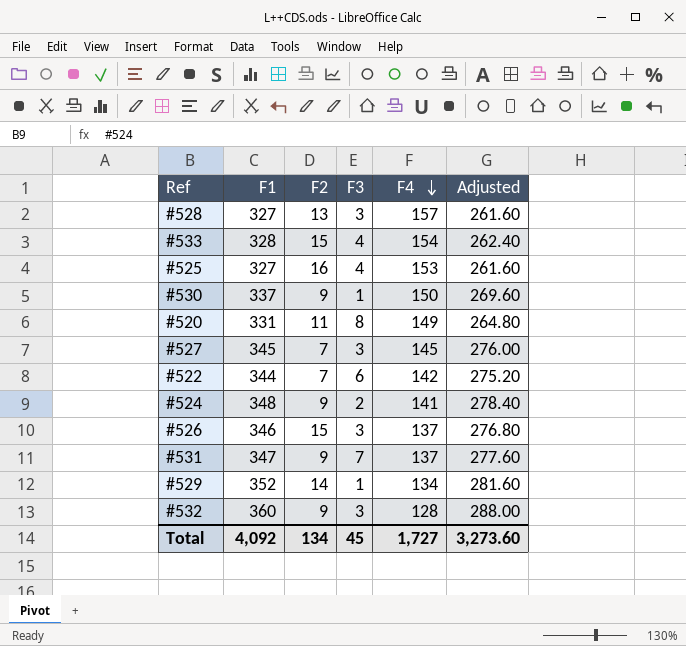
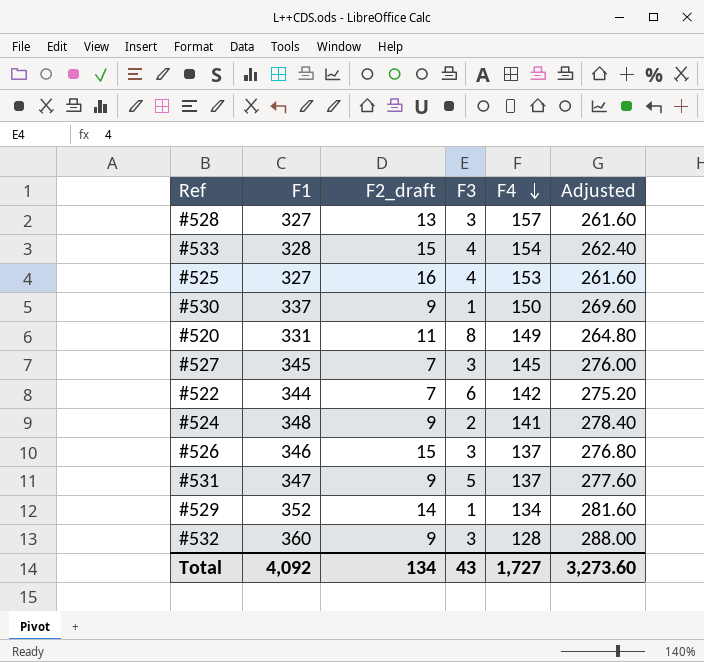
column name: F2 -> F2_draft
#531 | F3: 7 -> 5
Total | F3: 45 -> 43

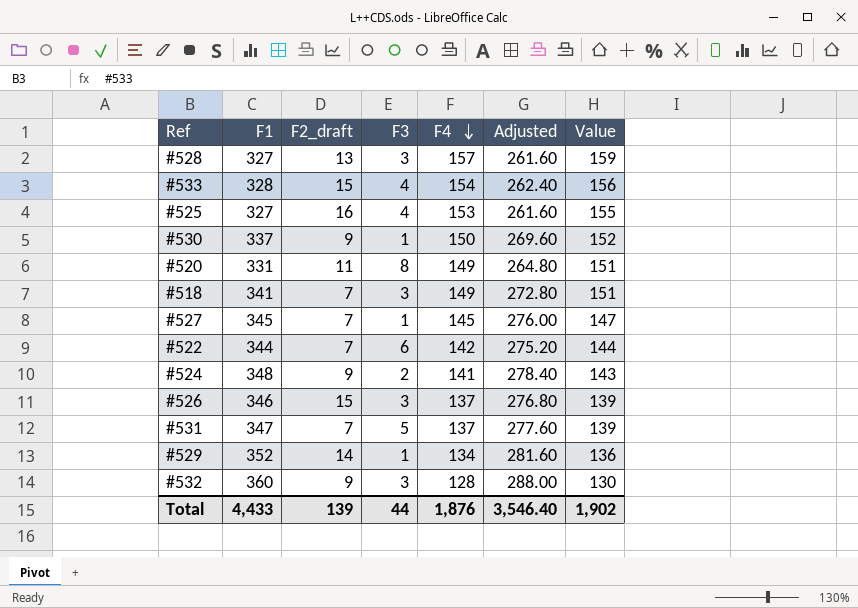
column Value | formula: none -> [F4] + 2
row #518: none -> 341 | 7 | 3 | 149 | 272.80 | 151
#527 | F3: 3 -> 1
#531 | F2_draft: 9 -> 7
Total | F1: 4,092 -> 4,433
Total | F2_draft: 134 -> 139
Total | F3: 43 -> 44
Total | F4: 1,727 -> 1,876
Total | Adjusted: 3,273.60 -> 3,546.40

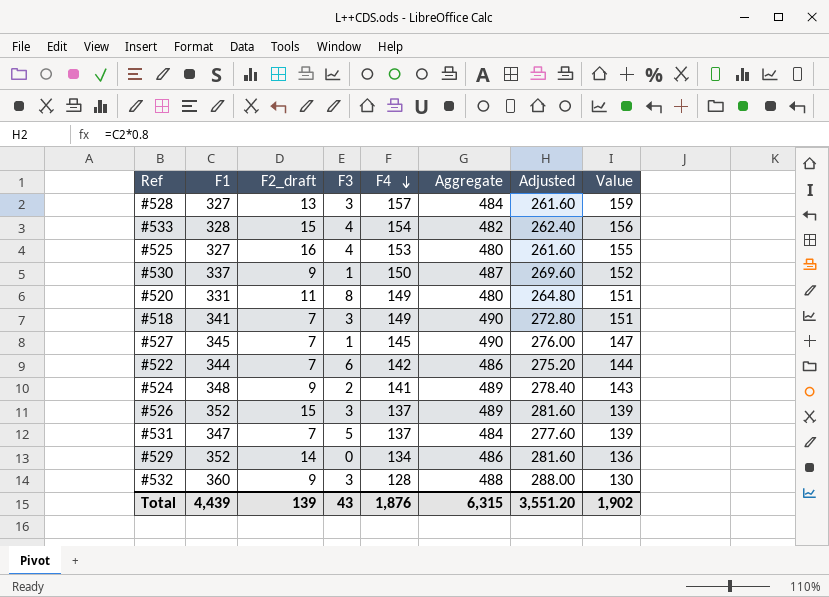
column Aggregate | formula: none -> [F1] + [F4]
#526 | F1: 346 -> 352
#526 | Adjusted: 276.80 -> 281.60
#529 | F3: 1 -> 0
Total | F1: 4,433 -> 4,439
Total | F3: 44 -> 43
Total | Adjusted: 3,546.40 -> 3,551.20

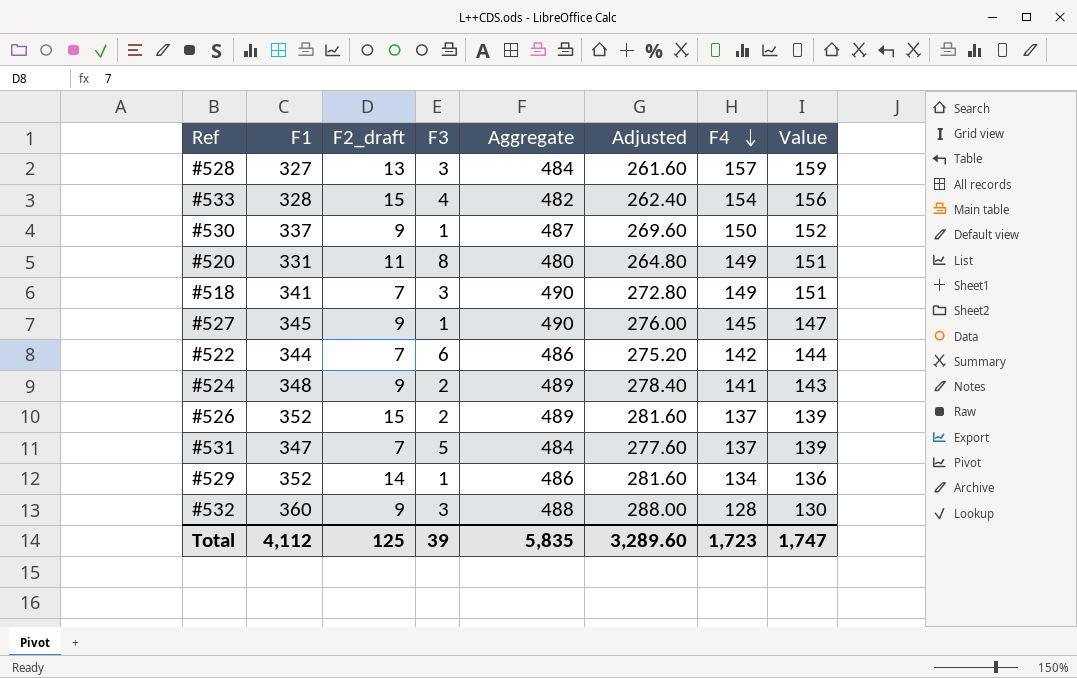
column F4 | position: 5 -> 7
row #525: 327 | 16 | 4 | 153 | 480 | 261.60 | 155 -> none
#527 | F2_draft: 7 -> 9
#526 | F3: 3 -> 2
#529 | F3: 0 -> 1
Total | F1: 4,439 -> 4,112
Total | F2_draft: 139 -> 125
Total | F3: 43 -> 39
Total | Aggregate: 6,315 -> 5,835
Total | Adjusted: 3,551.20 -> 3,289.60
Total | F4: 1,876 -> 1,723
Total | Value: 1,902 -> 1,747

